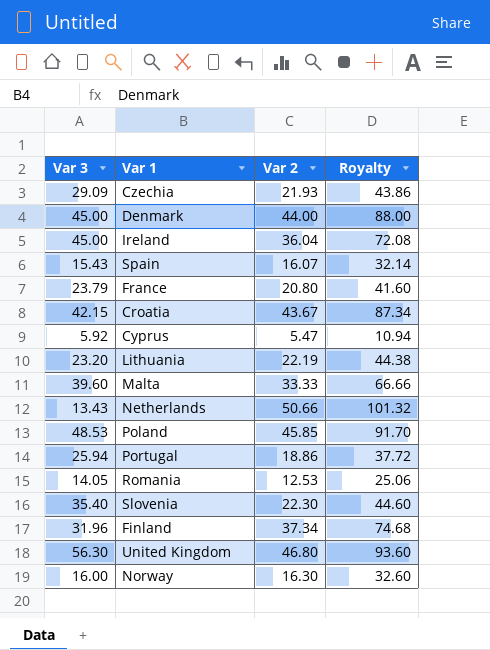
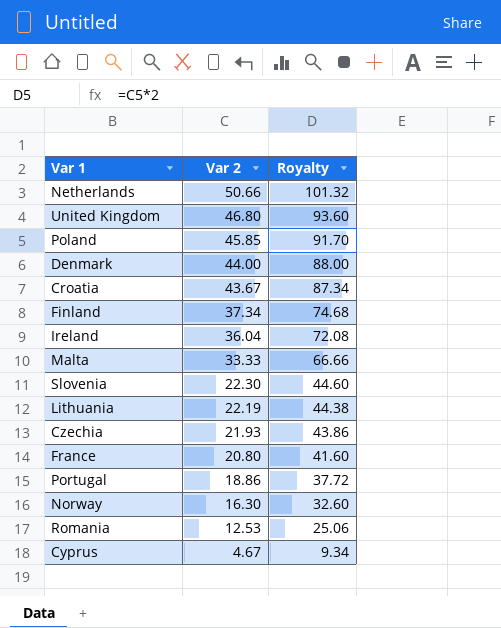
row order: none -> Var 2 descending
column Var 3 | position: 1 -> none
row Spain: 15.43 | 16.07 | 32.14 -> none
Cyprus | Var 2: 5.47 -> 4.67
Cyprus | Royalty: 10.94 -> 9.34

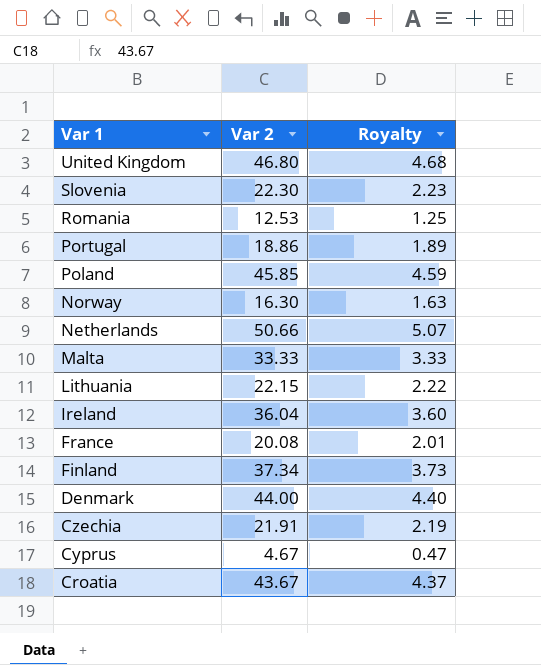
row order: Var 2 descending -> Var 1 descending
column Royalty | formula: [Var 2] * 2 -> [Var 2] * 0.1
Lithuania | Var 2: 22.19 -> 22.15
France | Var 2: 20.80 -> 20.08
Czechia | Var 2: 21.93 -> 21.91

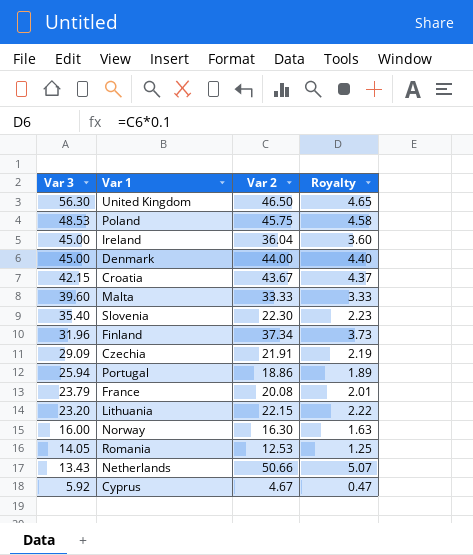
row order: Var 1 descending -> Var 3 descending
column Var 3 | position: none -> 1
United Kingdom | Var 2: 46.80 -> 46.50
United Kingdom | Royalty: 4.68 -> 4.65
Poland | Var 2: 45.85 -> 45.75
Poland | Royalty: 4.59 -> 4.58

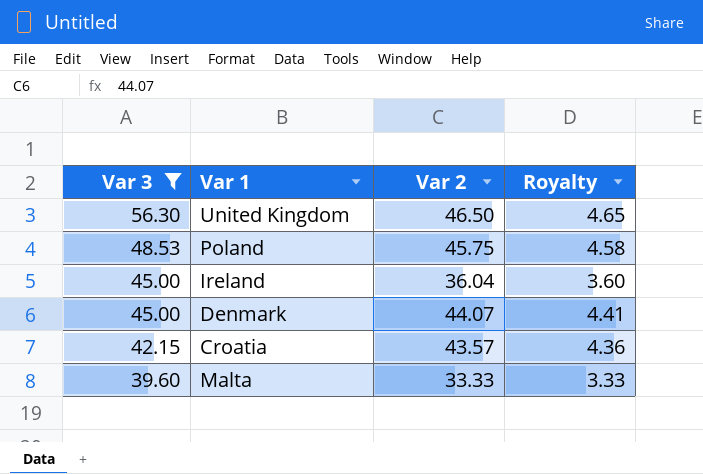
filter: none -> Var 3 >= 39.60
Denmark | Var 2: 44.00 -> 44.07
Denmark | Royalty: 4.40 -> 4.41
Croatia | Var 2: 43.67 -> 43.57
Croatia | Royalty: 4.37 -> 4.36

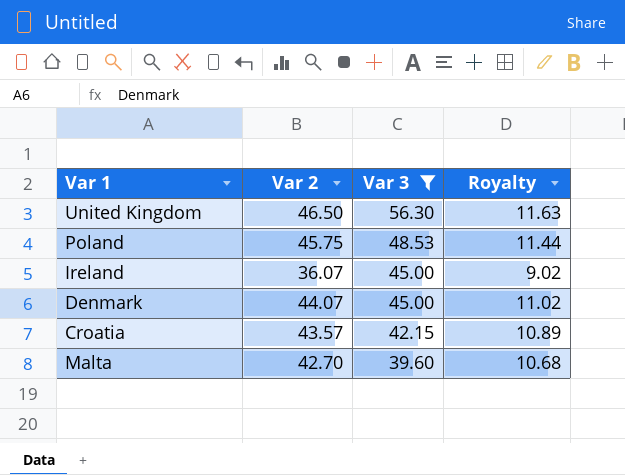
column Var 3 | position: 1 -> 3
column Royalty | formula: [Var 2] * 0.1 -> [Var 2] * 0.25
Ireland | Var 2: 36.04 -> 36.07
Malta | Var 2: 33.33 -> 42.70

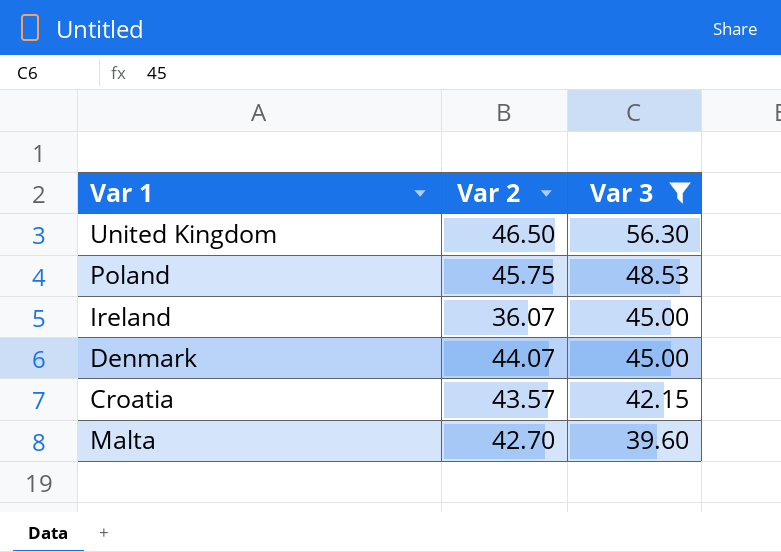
column Royalty | formula: [Var 2] * 0.25 -> none

